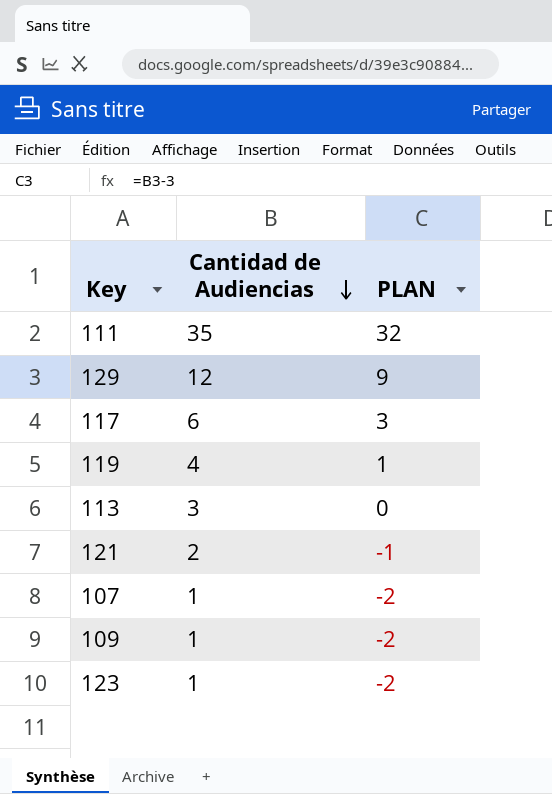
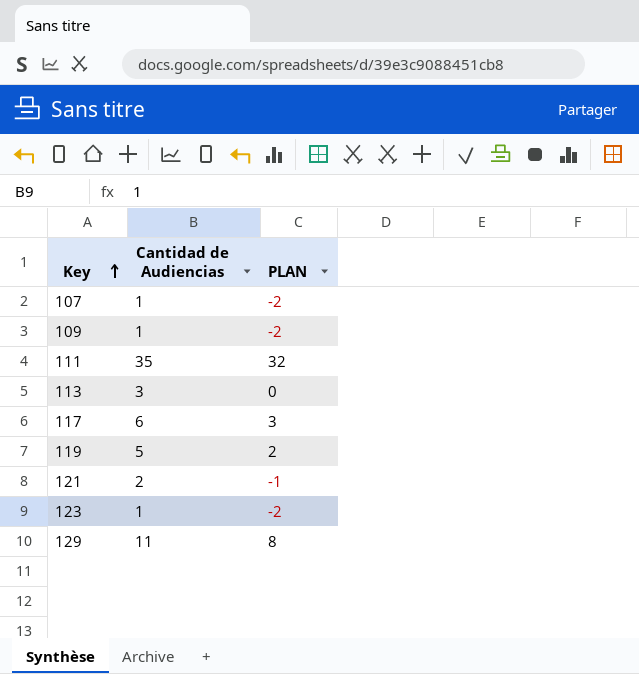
row order: Cantidad de Audiencias descending -> Key ascending
119 | Cantidad de Audiencias: 4 -> 5
119 | PLAN: 1 -> 2
129 | Cantidad de Audiencias: 12 -> 11
129 | PLAN: 9 -> 8

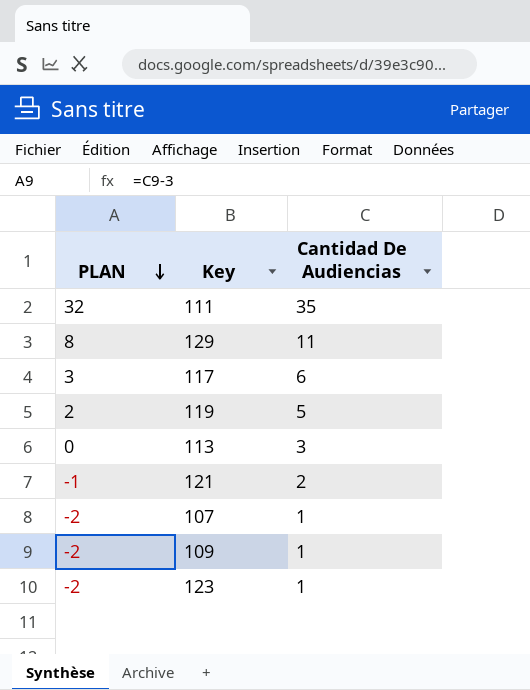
row order: Key ascending -> PLAN descending
column PLAN | position: 3 -> 1
column name: Cantidad de Audiencias -> Cantidad De Audiencias

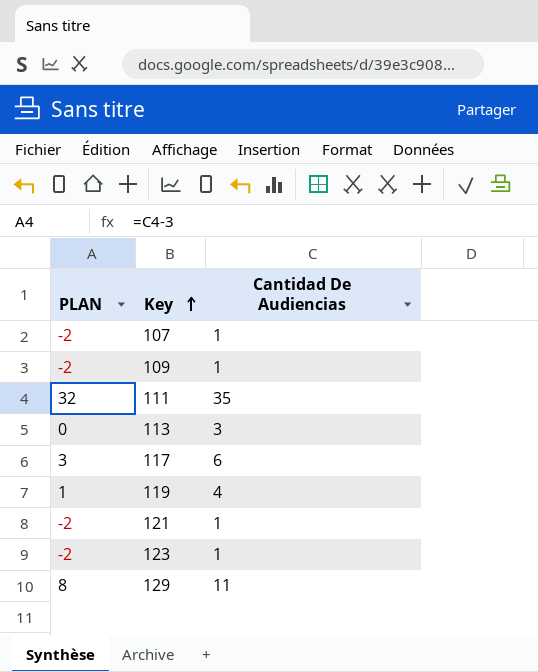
row order: PLAN descending -> Key ascending
119 | PLAN: 2 -> 1
119 | Cantidad De Audiencias: 5 -> 4
121 | PLAN: -1 -> -2
121 | Cantidad De Audiencias: 2 -> 1

